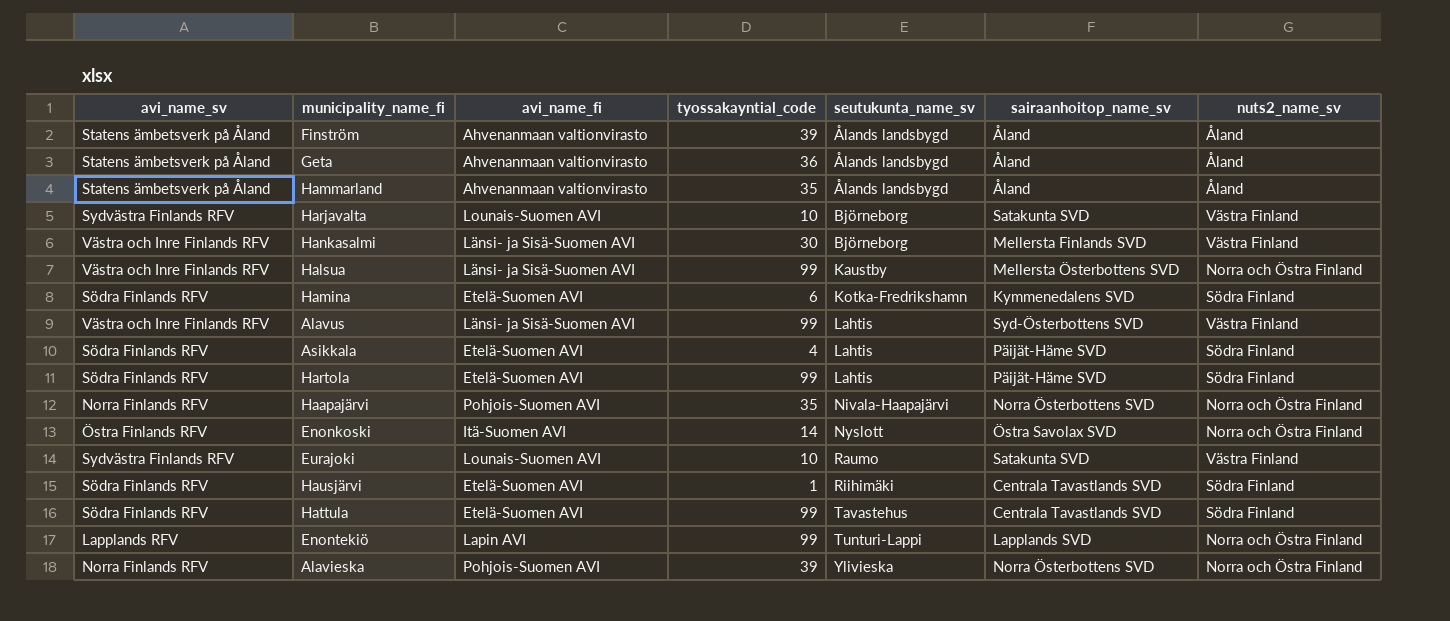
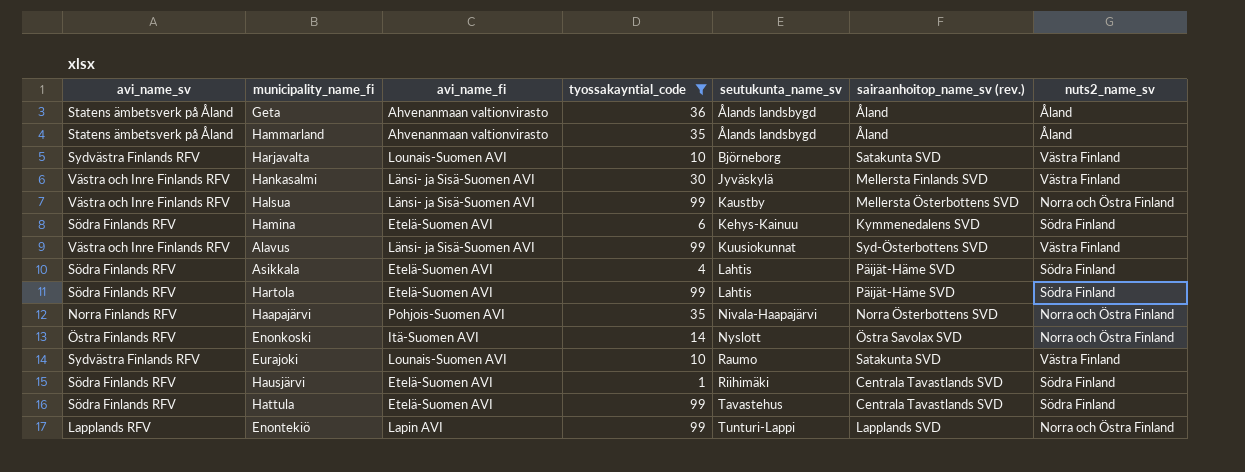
filter: none -> tyossakayntial_code != 39
column name: sairaanhoitop_name_sv -> sairaanhoitop_name_sv (rev.)
Hankasalmi | seutukunta_name_sv: Björneborg -> Jyväskylä
Hamina | seutukunta_name_sv: Kotka-Fredrikshamn -> Kehys-Kainuu
Alavus | seutukunta_name_sv: Lahtis -> Kuusiokunnat

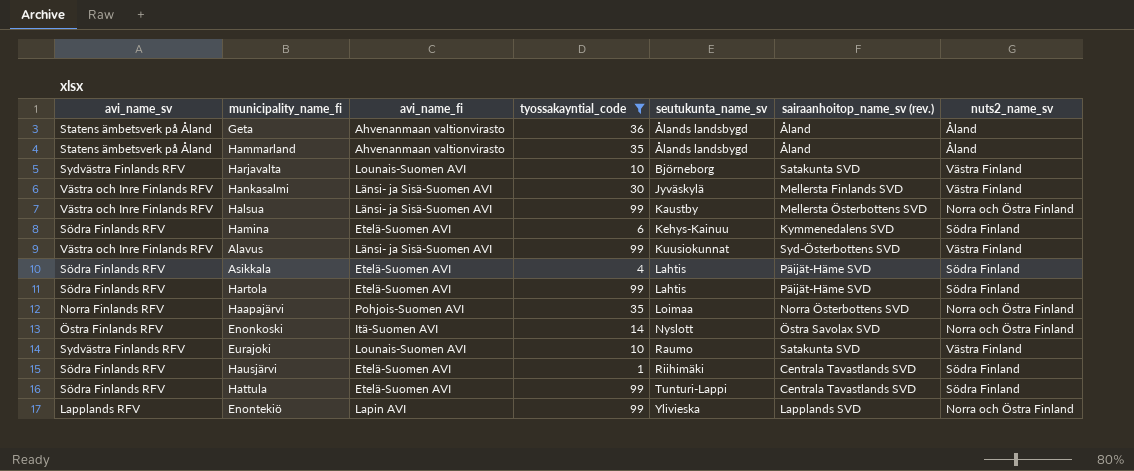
Haapajärvi | seutukunta_name_sv: Nivala-Haapajärvi -> Loimaa
Hattula | seutukunta_name_sv: Tavastehus -> Tunturi-Lappi
Enontekiö | seutukunta_name_sv: Tunturi-Lappi -> Ylivieska

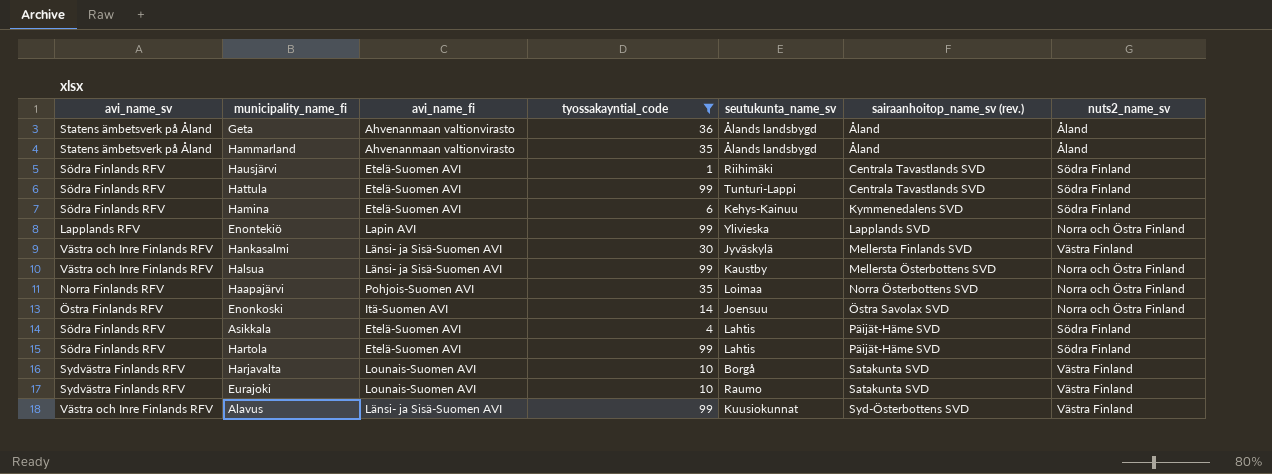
row order: seutukunta_name_sv ascending -> sairaanhoitop_name_sv (rev.) ascending
Enonkoski | seutukunta_name_sv: Nyslott -> Joensuu
Harjavalta | seutukunta_name_sv: Björneborg -> Borgå

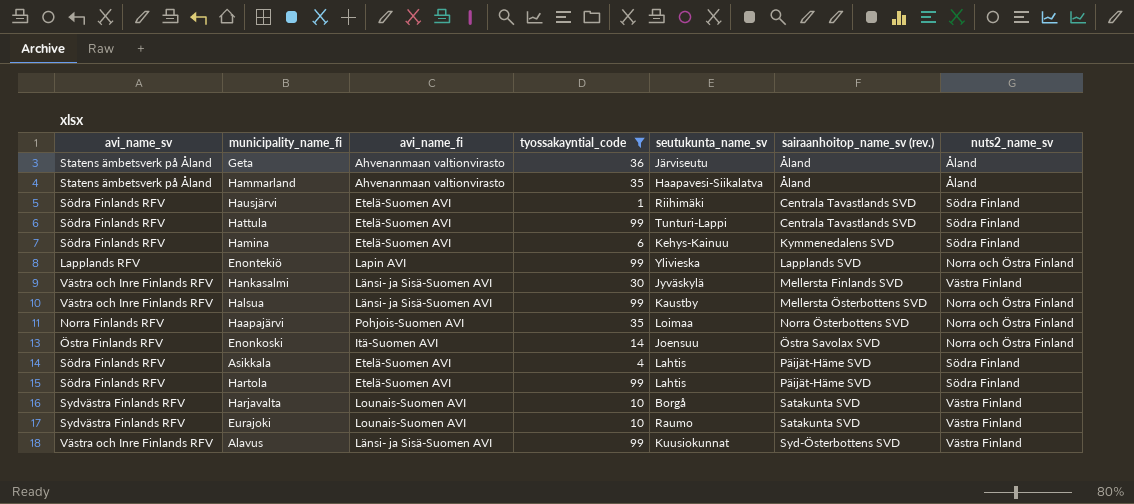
Geta | seutukunta_name_sv: Ålands landsbygd -> Järviseutu
Hammarland | seutukunta_name_sv: Ålands landsbygd -> Haapavesi-Siikalatva

